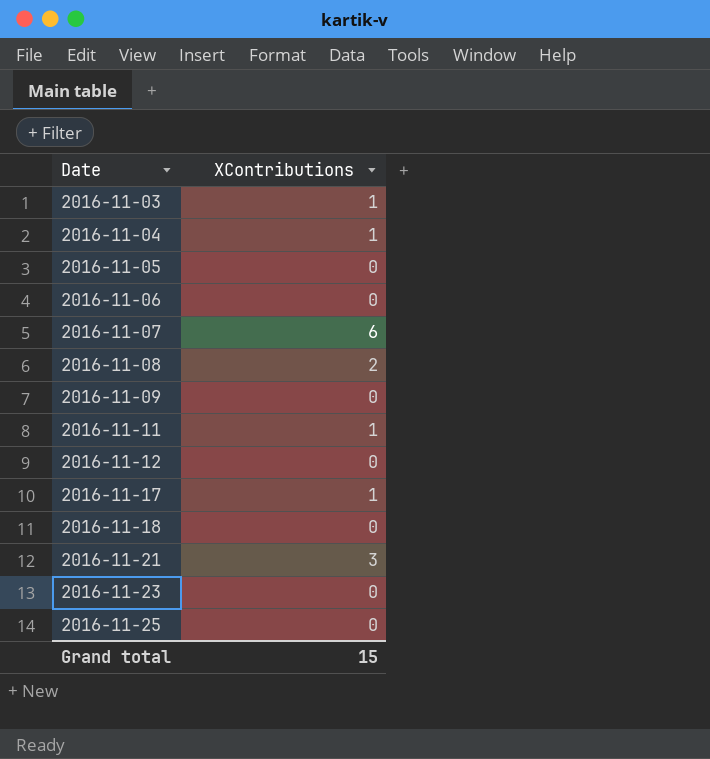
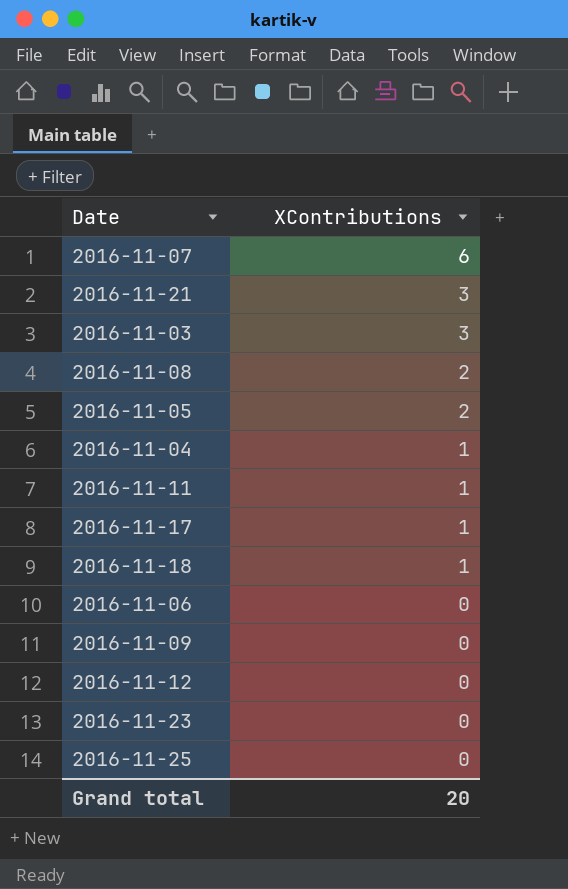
row order: Date ascending -> XContributions descending
2016-11-03 | XContributions: 1 -> 3
2016-11-05 | XContributions: 0 -> 2
2016-11-18 | XContributions: 0 -> 1
Grand total | XContributions: 15 -> 20

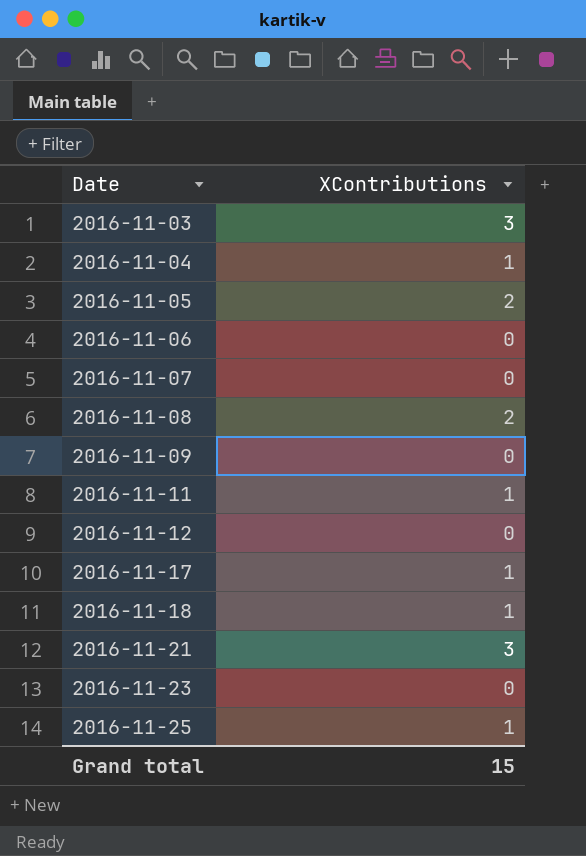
row order: XContributions descending -> Date ascending
2016-11-07 | XContributions: 6 -> 0
2016-11-25 | XContributions: 0 -> 1
Grand total | XContributions: 20 -> 15

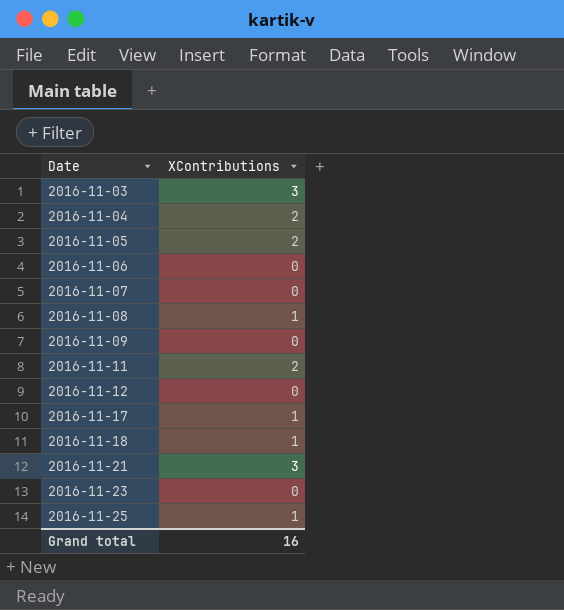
2016-11-04 | XContributions: 1 -> 2
2016-11-08 | XContributions: 2 -> 1
2016-11-11 | XContributions: 1 -> 2
Grand total | XContributions: 15 -> 16

